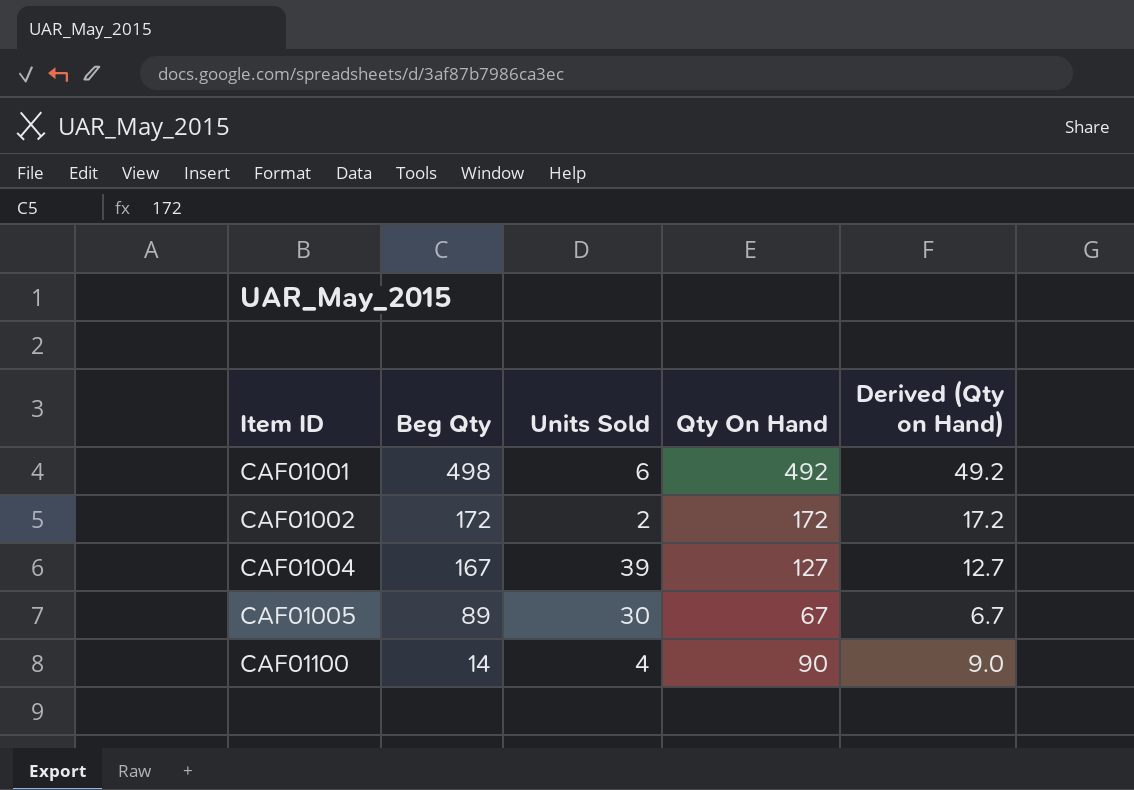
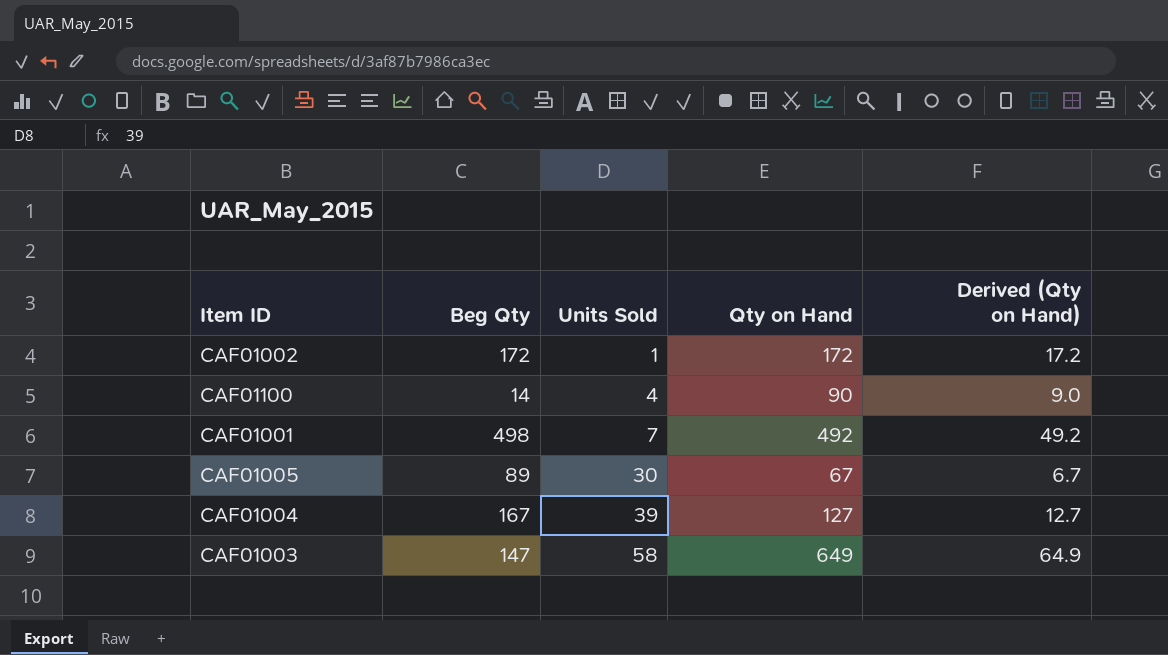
row order: Item ID ascending -> Units Sold ascending
column name: Qty On Hand -> Qty on Hand
CAF01002 | Units Sold: 2 -> 1
CAF01001 | Units Sold: 6 -> 7
row CAF01003: none -> 147 | 58 | 649 | 64.9

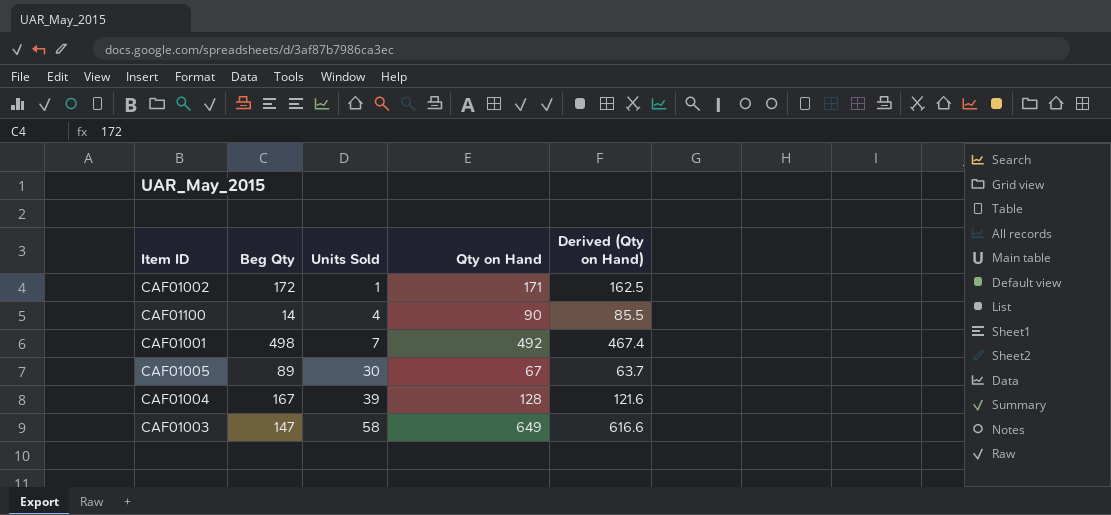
column Derived (Qty on Hand) | formula: [Qty on Hand] * 0.1 -> [Qty on Hand] * 0.95
CAF01002 | Qty on Hand: 172 -> 171
CAF01004 | Qty on Hand: 127 -> 128

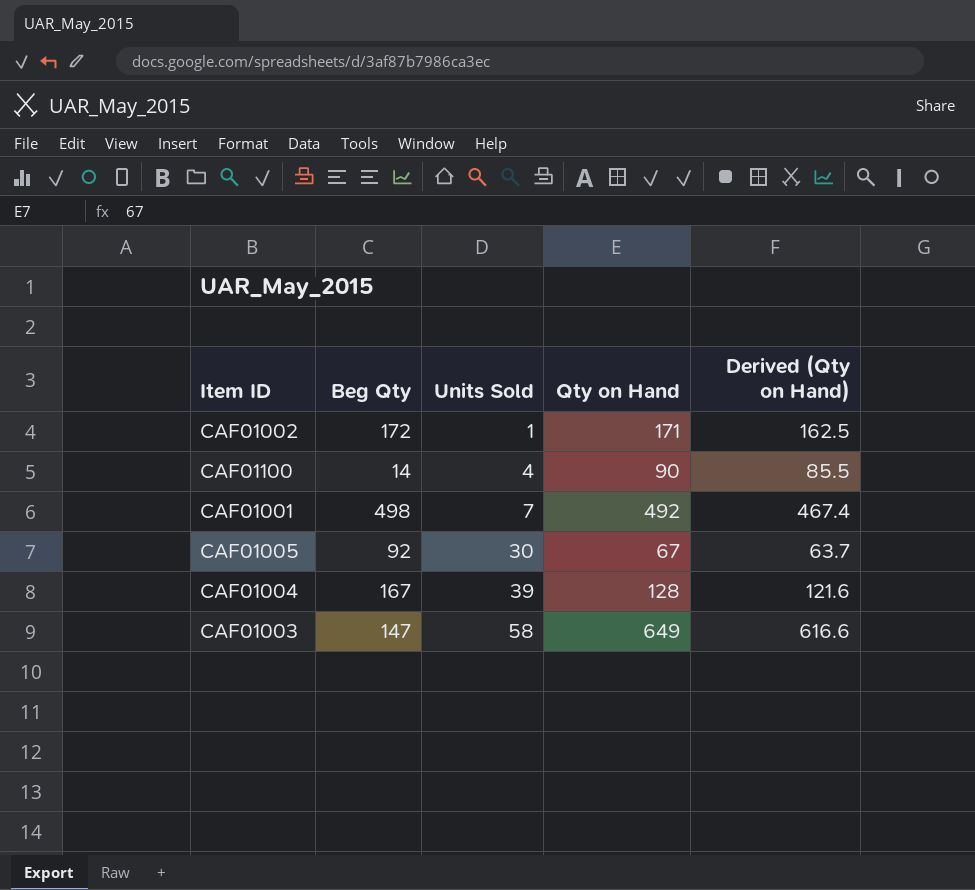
CAF01005 | Beg Qty: 89 -> 92

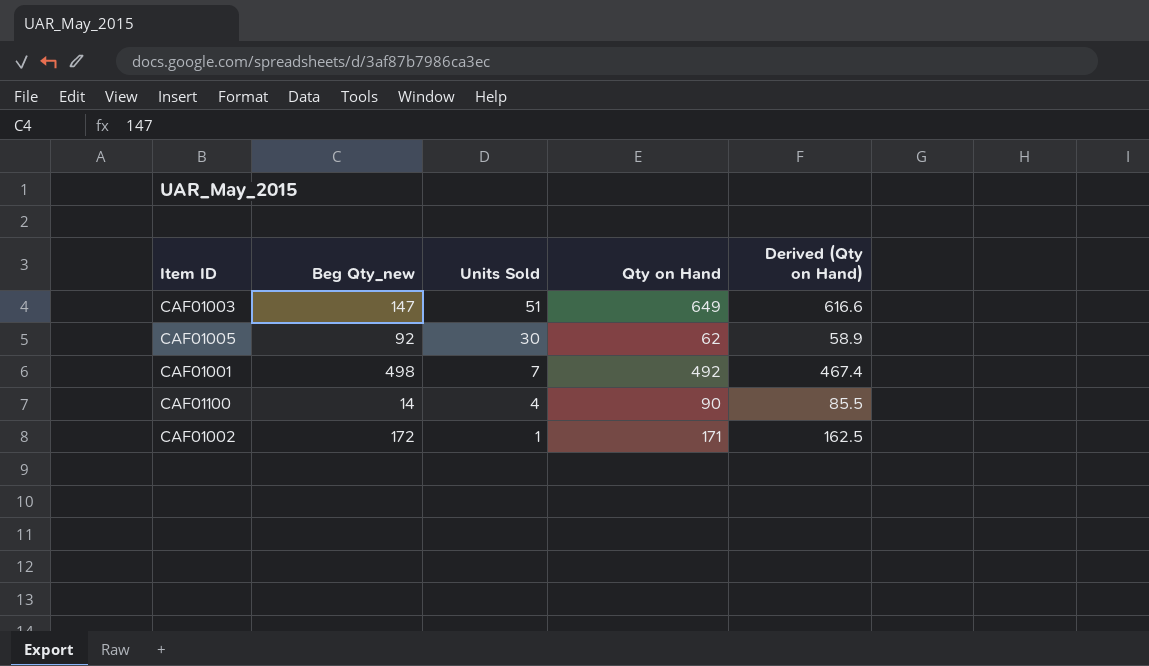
row order: Units Sold ascending -> Units Sold descending
column name: Beg Qty -> Beg Qty_new
row CAF01004: 167 | 39 | 128 | 121.6 -> none
CAF01003 | Units Sold: 58 -> 51
CAF01005 | Qty on Hand: 67 -> 62
CAF01005 | Derived (Qty on Hand): 63.7 -> 58.9

